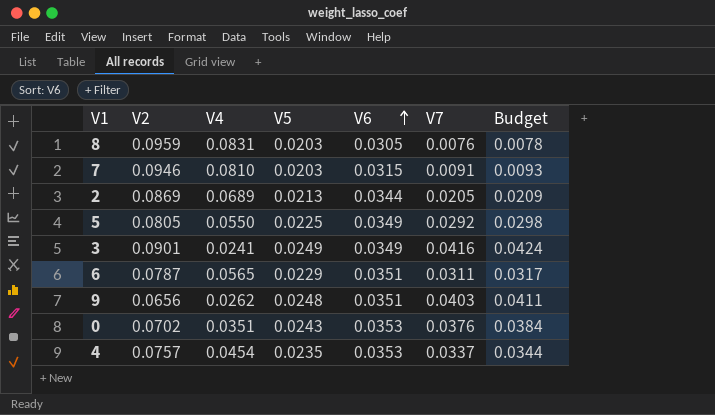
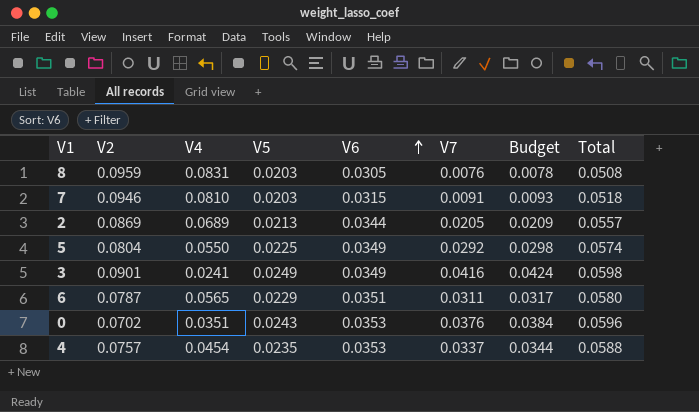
column Total | formula: none -> [V5] + [V6]
row 9: 0.0656 | 0.0262 | 0.0248 | 0.0351 | 0.0403 | 0.0411 -> none
5 | V2: 0.0805 -> 0.0804

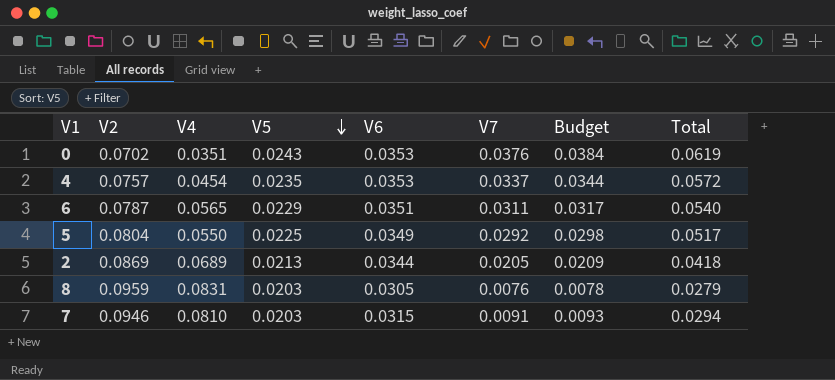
row order: V6 ascending -> V5 descending
column Total | formula: [V5] + [V6] -> [V5] + [V7]
row 3: 0.0901 | 0.0241 | 0.0249 | 0.0349 | 0.0416 | 0.0424 | 0.0598 -> none

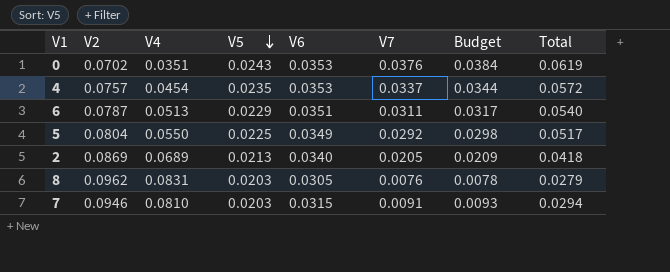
6 | V4: 0.0565 -> 0.0513
2 | V6: 0.0344 -> 0.0340
8 | V2: 0.0959 -> 0.0962

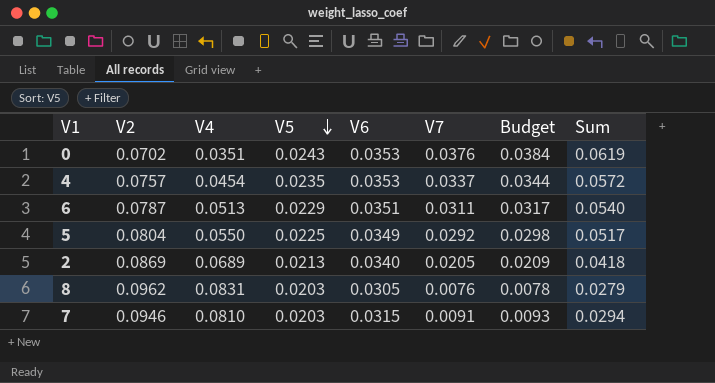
column name: Total -> Sum

